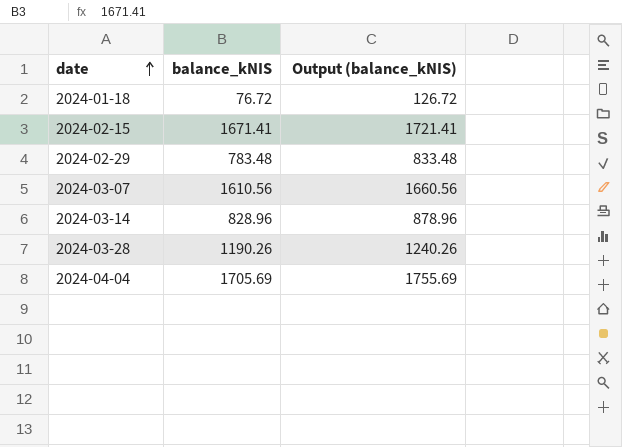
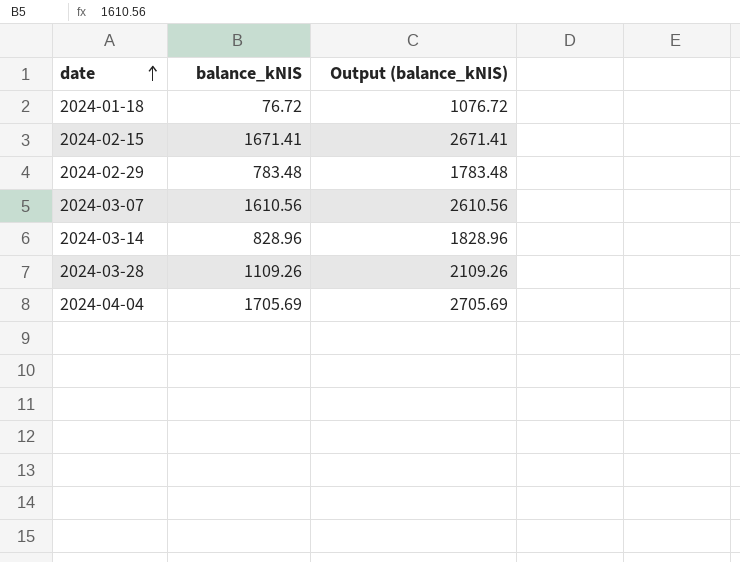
column Output (balance_kNIS) | formula: [balance_kNIS] + 50 -> [balance_kNIS] + 1000
2024-03-28 | balance_kNIS: 1190.26 -> 1109.26

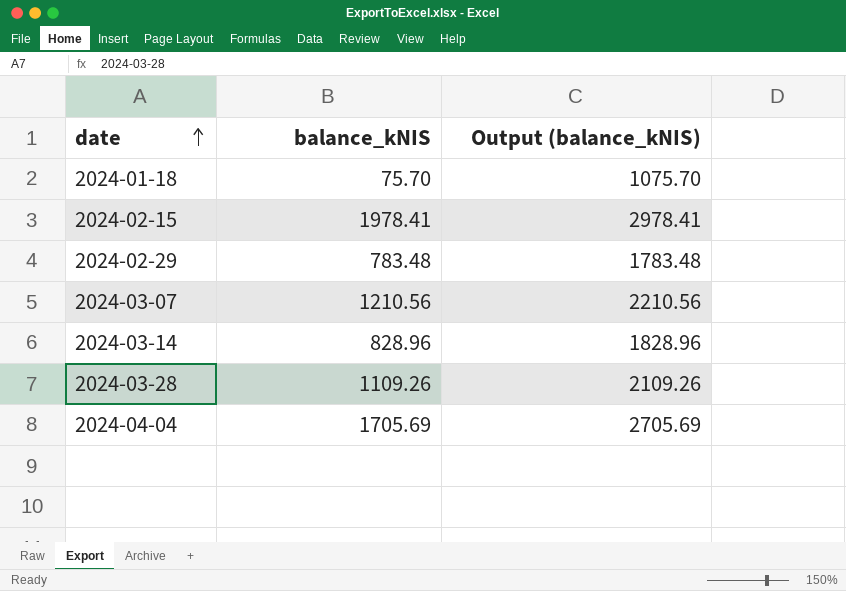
2024-01-18 | balance_kNIS: 76.72 -> 75.70
2024-01-18 | Output (balance_kNIS): 1076.72 -> 1075.70
2024-02-15 | balance_kNIS: 1671.41 -> 1978.41
2024-02-15 | Output (balance_kNIS): 2671.41 -> 2978.41
2024-03-07 | balance_kNIS: 1610.56 -> 1210.56
2024-03-07 | Output (balance_kNIS): 2610.56 -> 2210.56

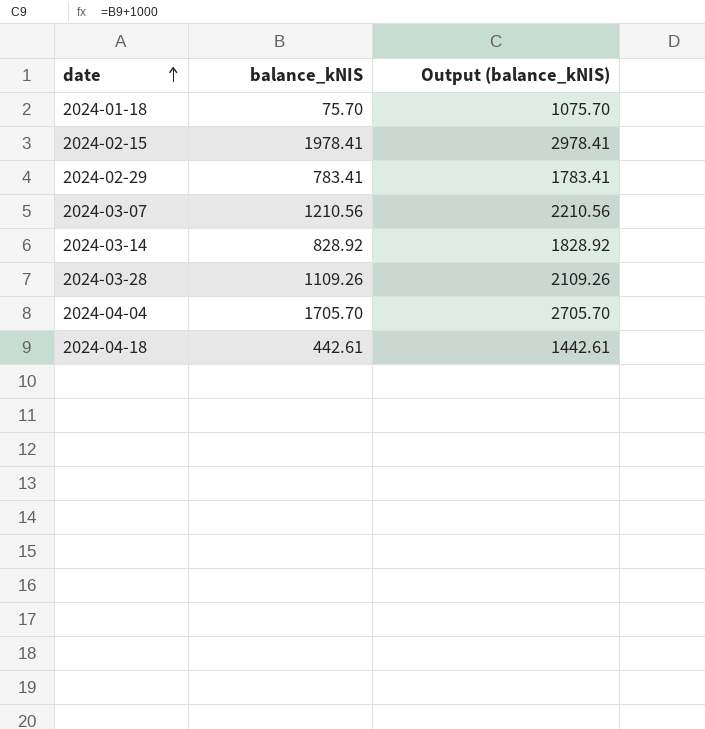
2024-02-29 | balance_kNIS: 783.48 -> 783.41
2024-02-29 | Output (balance_kNIS): 1783.48 -> 1783.41
2024-03-14 | balance_kNIS: 828.96 -> 828.92
2024-03-14 | Output (balance_kNIS): 1828.96 -> 1828.92
2024-04-04 | balance_kNIS: 1705.69 -> 1705.70
2024-04-04 | Output (balance_kNIS): 2705.69 -> 2705.70
row 2024-04-18: none -> 442.61 | 1442.61

